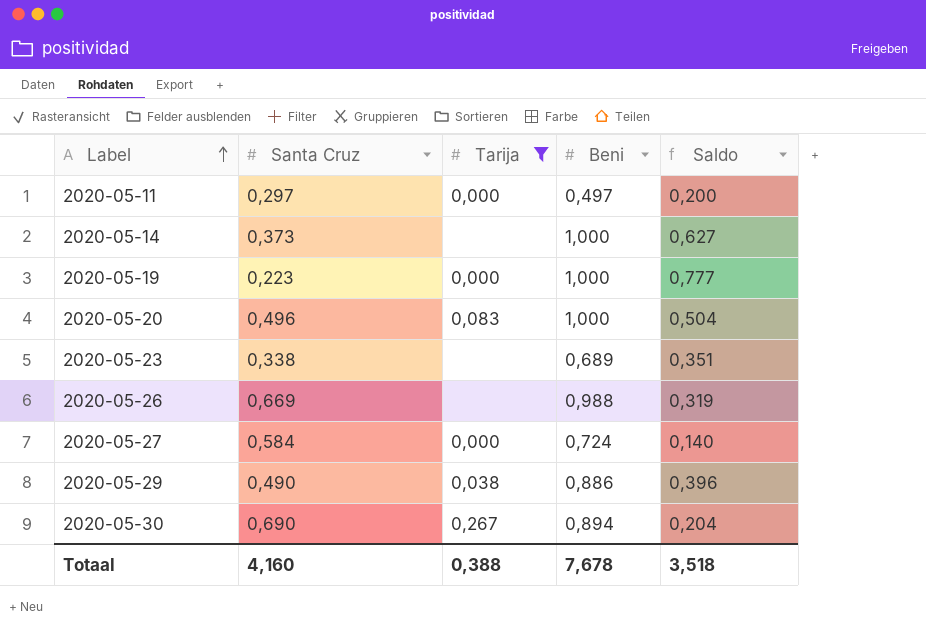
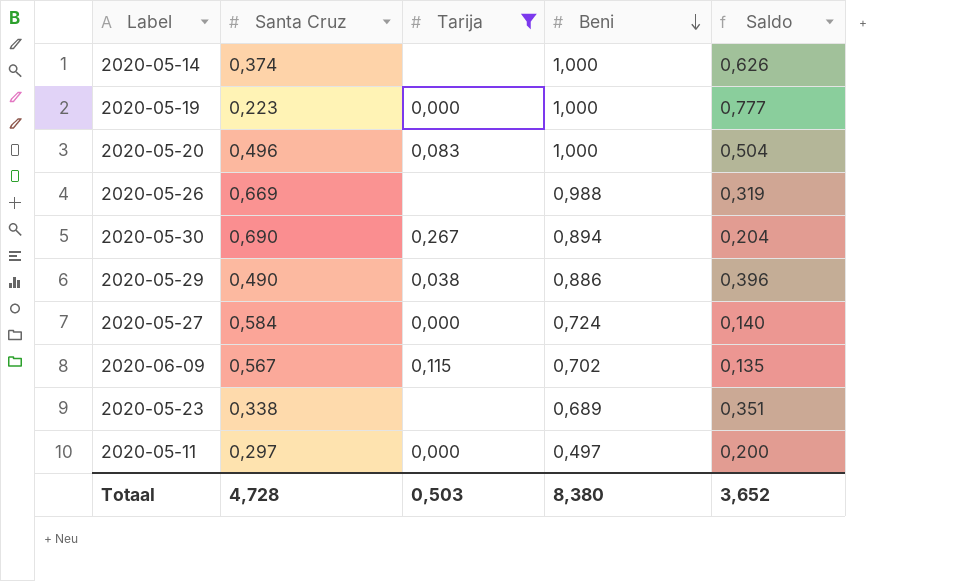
row order: Label ascending -> Beni descending
2020-05-14 | Santa Cruz: 0,373 -> 0,374
2020-05-14 | Saldo: 0,627 -> 0,626
row 2020-06-09: none -> 0,567 | 0,115 | 0,702 | 0,135
Totaal | Santa Cruz: 4,160 -> 4,728
Totaal | Tarija: 0,388 -> 0,503
Totaal | Beni: 7,678 -> 8,380
Totaal | Saldo: 3,518 -> 3,652

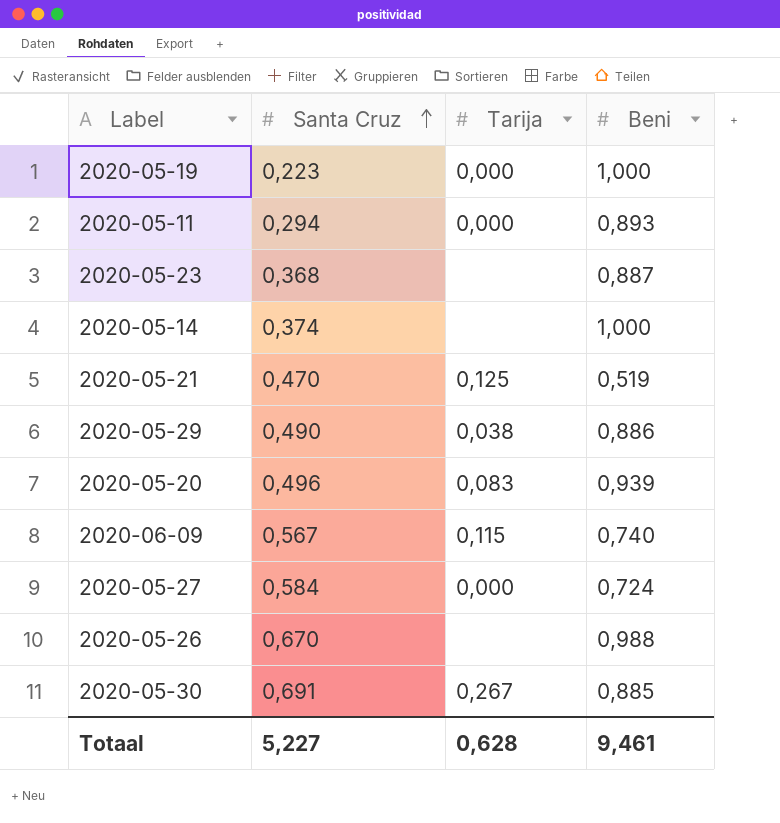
filter: Tarija != 0,125 -> none
row order: Beni descending -> Santa Cruz ascending
column Saldo | formula: [Beni] - [Santa Cruz] -> none
2020-05-11 | Santa Cruz: 0,297 -> 0,294
2020-05-11 | Beni: 0,497 -> 0,893
2020-05-23 | Santa Cruz: 0,338 -> 0,368
2020-05-23 | Beni: 0,689 -> 0,887
2020-05-20 | Beni: 1,000 -> 0,939
2020-06-09 | Beni: 0,702 -> 0,740
2020-05-26 | Santa Cruz: 0,669 -> 0,670
2020-05-30 | Santa Cruz: 0,690 -> 0,691
2020-05-30 | Beni: 0,894 -> 0,885
Totaal | Santa Cruz: 4,728 -> 5,227
Totaal | Tarija: 0,503 -> 0,628
Totaal | Beni: 8,380 -> 9,461

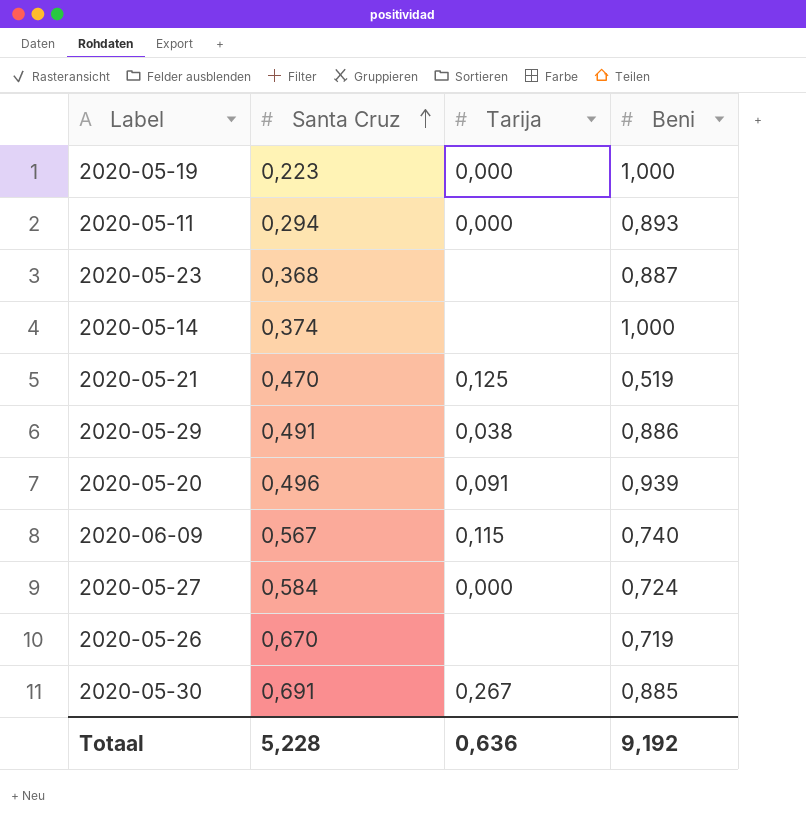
2020-05-29 | Santa Cruz: 0,490 -> 0,491
2020-05-20 | Tarija: 0,083 -> 0,091
2020-05-26 | Beni: 0,988 -> 0,719
Totaal | Santa Cruz: 5,227 -> 5,228
Totaal | Tarija: 0,628 -> 0,636
Totaal | Beni: 9,461 -> 9,192

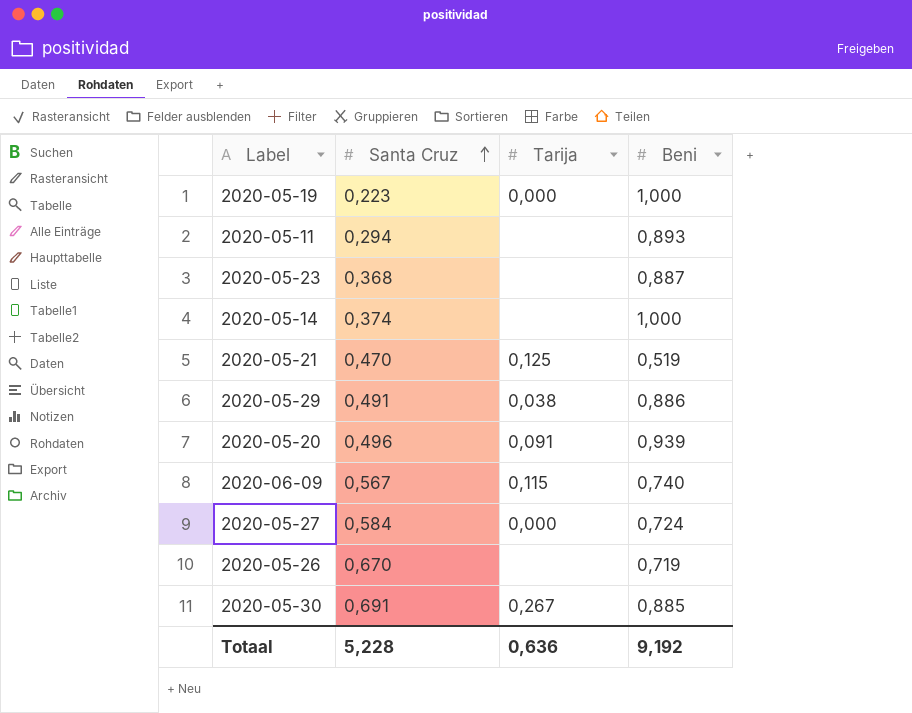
2020-05-11 | Tarija: 0,000 -> none

